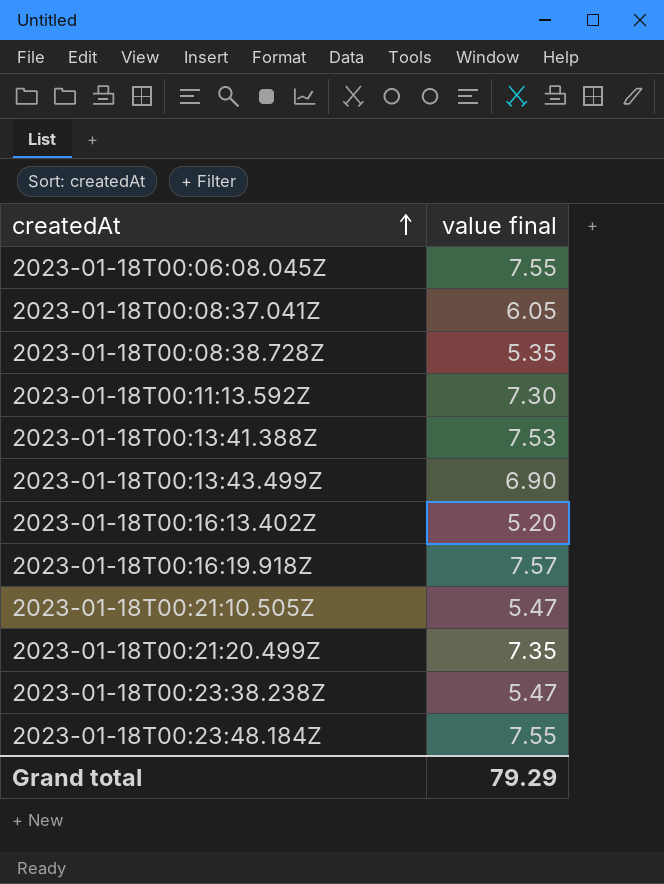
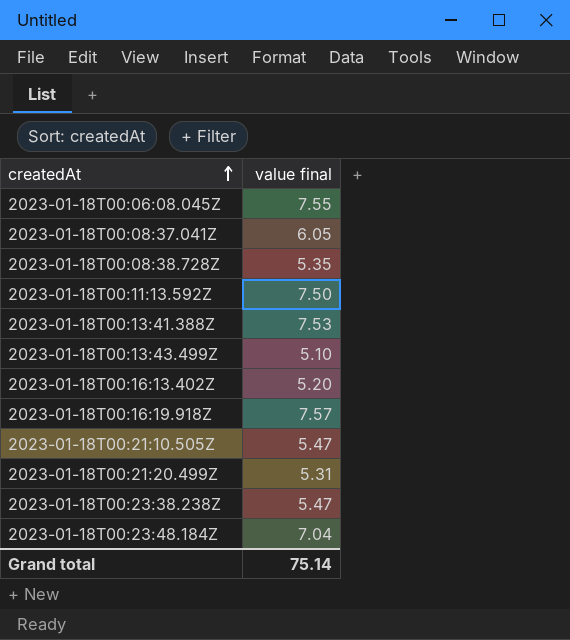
2023-01-18T00:11:13.592Z | value final: 7.30 -> 7.50
2023-01-18T00:13:43.499Z | value final: 6.90 -> 5.10
2023-01-18T00:21:20.499Z | value final: 7.35 -> 5.31
2023-01-18T00:23:48.184Z | value final: 7.55 -> 7.04
Grand total | value final: 79.29 -> 75.14

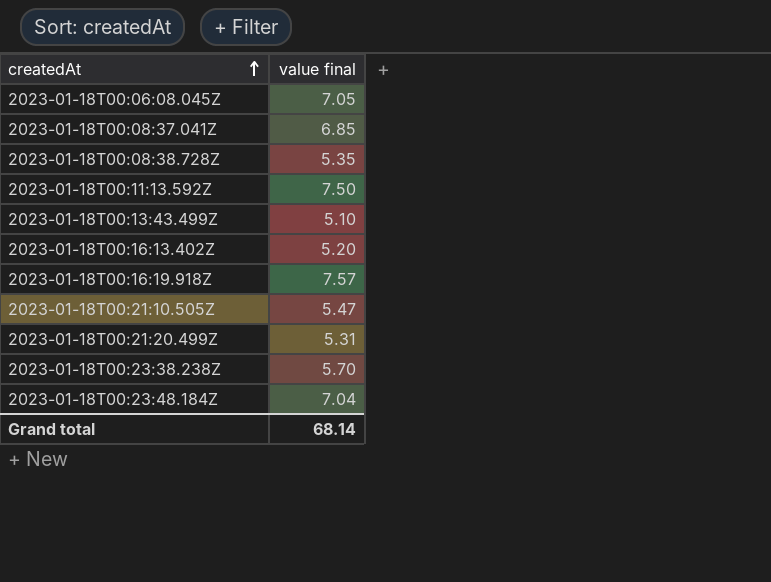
row 2023-01-18T00:13:41.388Z: 7.53 -> none
2023-01-18T00:06:08.045Z | value final: 7.55 -> 7.05
2023-01-18T00:08:37.041Z | value final: 6.05 -> 6.85
2023-01-18T00:23:38.238Z | value final: 5.47 -> 5.70
Grand total | value final: 75.14 -> 68.14

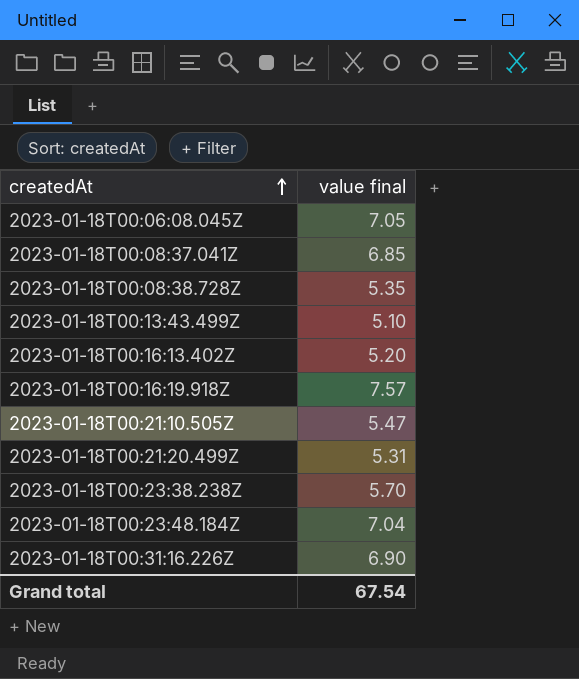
row 2023-01-18T00:11:13.592Z: 7.50 -> none
row 2023-01-18T00:31:16.226Z: none -> 6.90
Grand total | value final: 68.14 -> 67.54

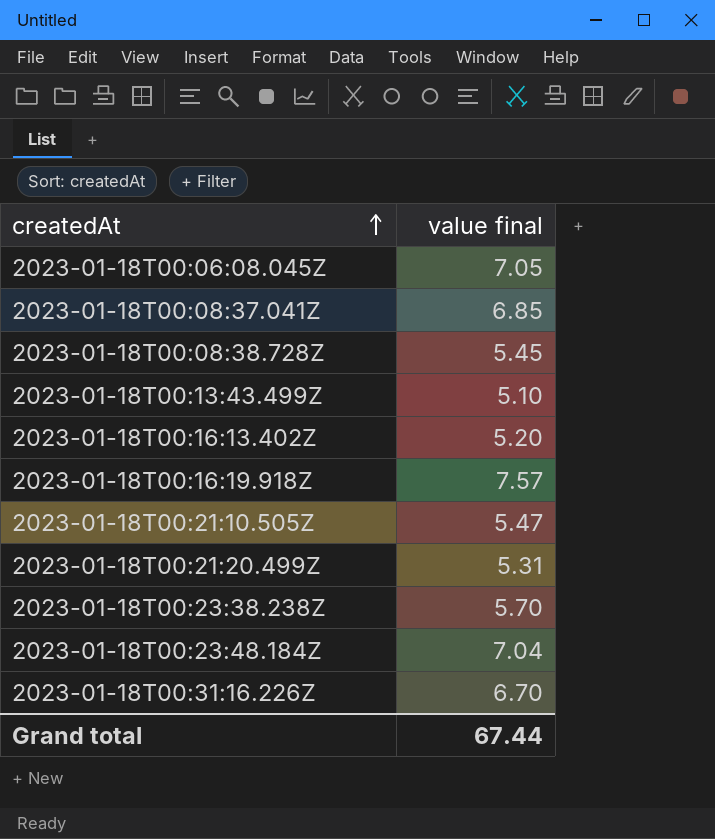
2023-01-18T00:08:38.728Z | value final: 5.35 -> 5.45
2023-01-18T00:31:16.226Z | value final: 6.90 -> 6.70
Grand total | value final: 67.54 -> 67.44

